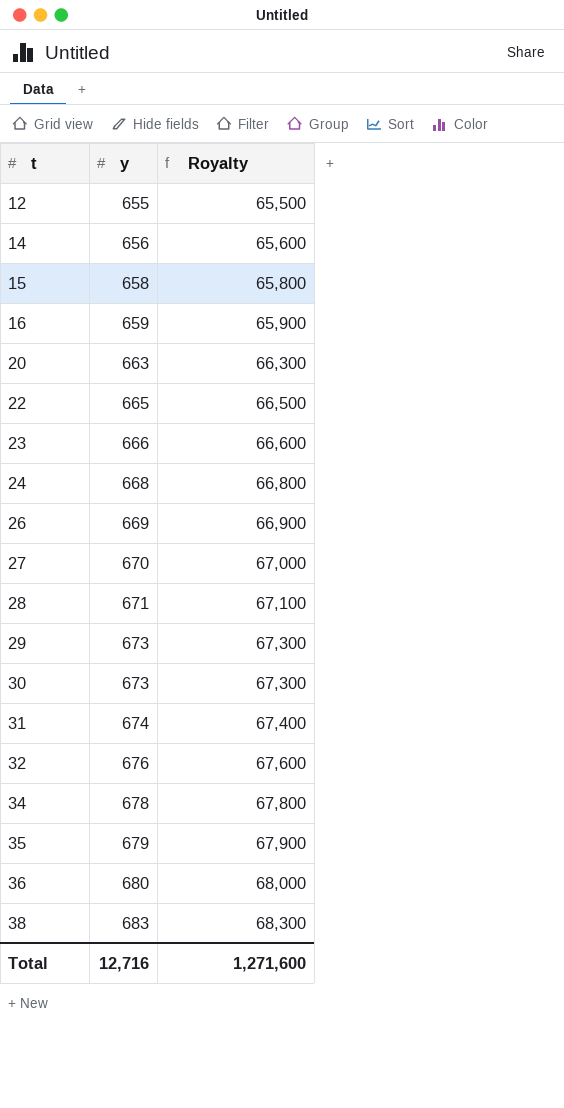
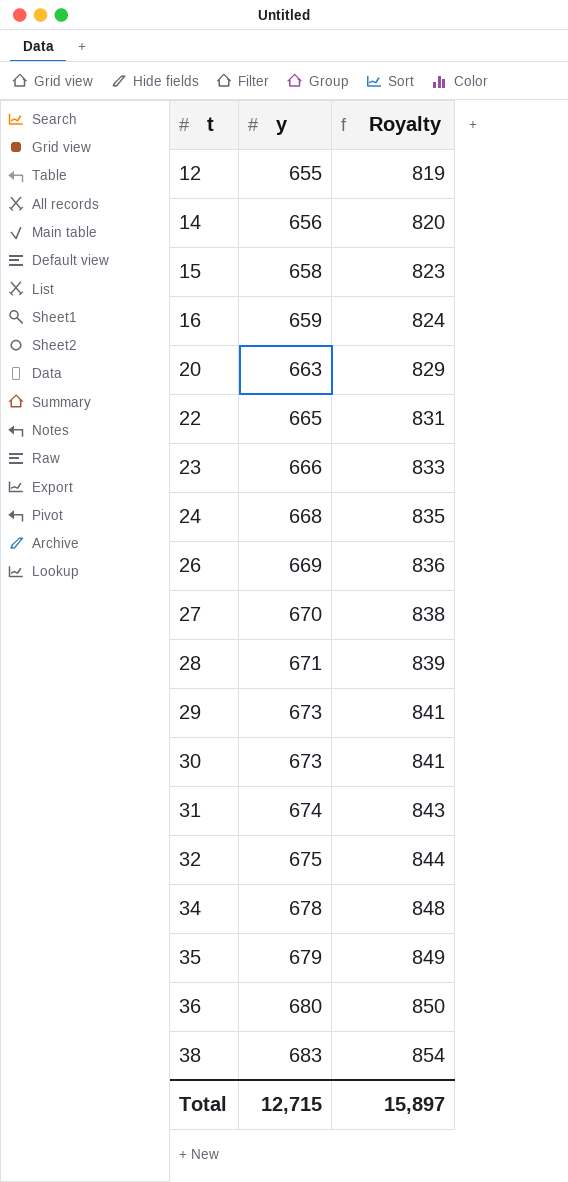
column Royalty | formula: [y] * 100 -> [y] * 1.25
32 | y: 676 -> 675
Total | y: 12,716 -> 12,715
Total | Royalty: 1,271,600 -> 15,897

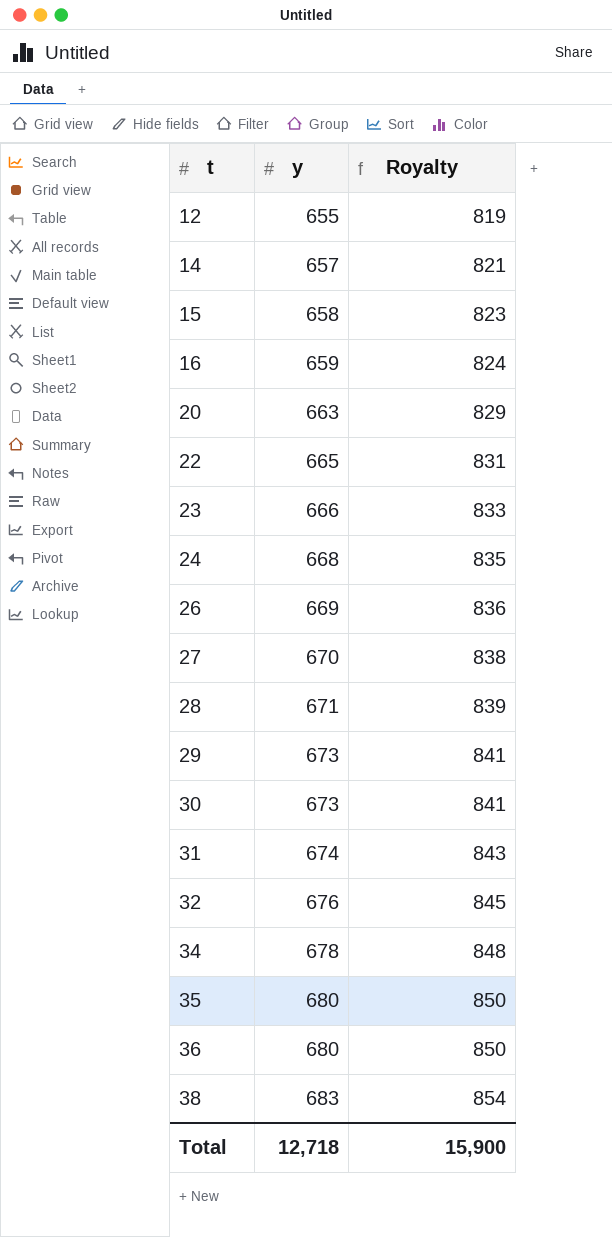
14 | y: 656 -> 657
14 | Royalty: 820 -> 821
32 | y: 675 -> 676
32 | Royalty: 844 -> 845
35 | y: 679 -> 680
35 | Royalty: 849 -> 850
Total | y: 12,715 -> 12,718
Total | Royalty: 15,897 -> 15,900

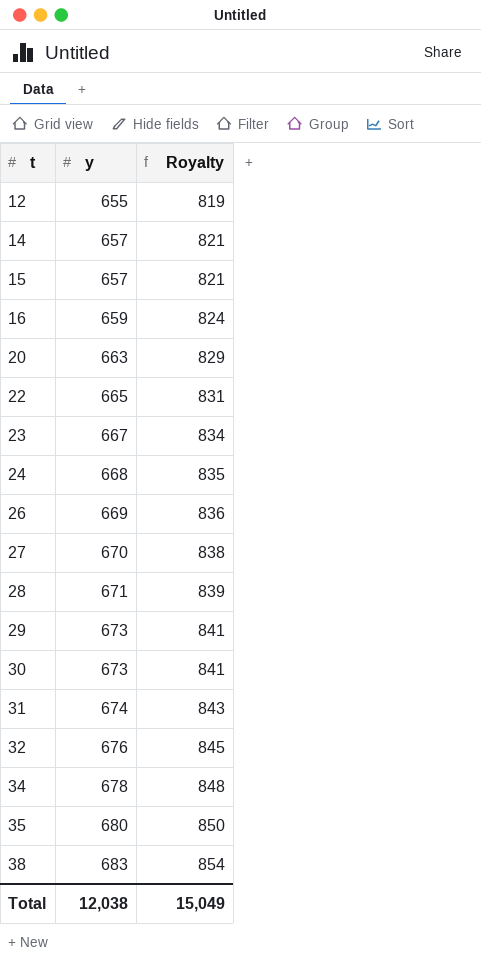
row 36: 680 | 850 -> none
15 | y: 658 -> 657
15 | Royalty: 823 -> 821
23 | y: 666 -> 667
23 | Royalty: 833 -> 834
Total | y: 12,718 -> 12,038
Total | Royalty: 15,900 -> 15,049

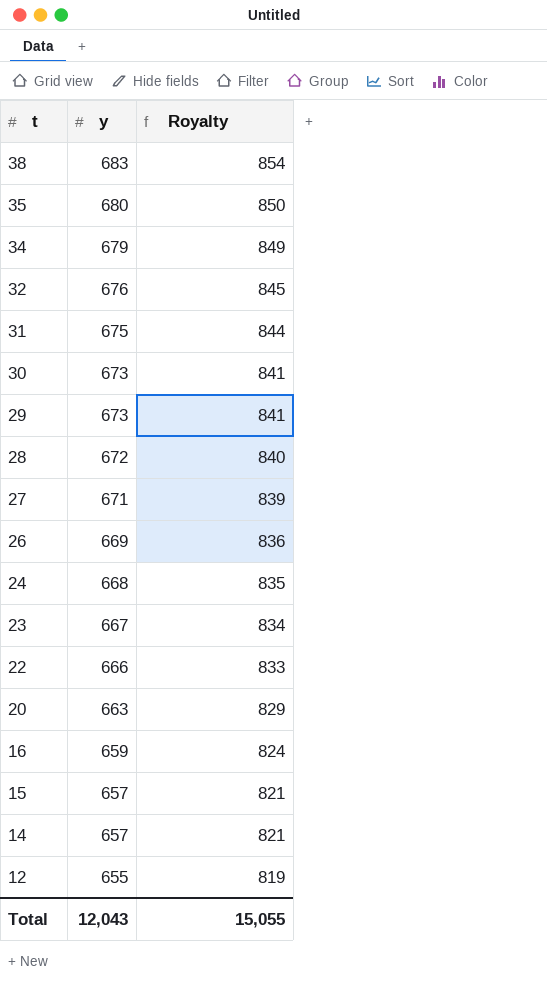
row order: t ascending -> t descending
34 | y: 678 -> 679
34 | Royalty: 848 -> 849
31 | y: 674 -> 675
31 | Royalty: 843 -> 844
28 | y: 671 -> 672
28 | Royalty: 839 -> 840
27 | y: 670 -> 671
27 | Royalty: 838 -> 839
22 | y: 665 -> 666
22 | Royalty: 831 -> 833
Total | y: 12,038 -> 12,043
Total | Royalty: 15,049 -> 15,055

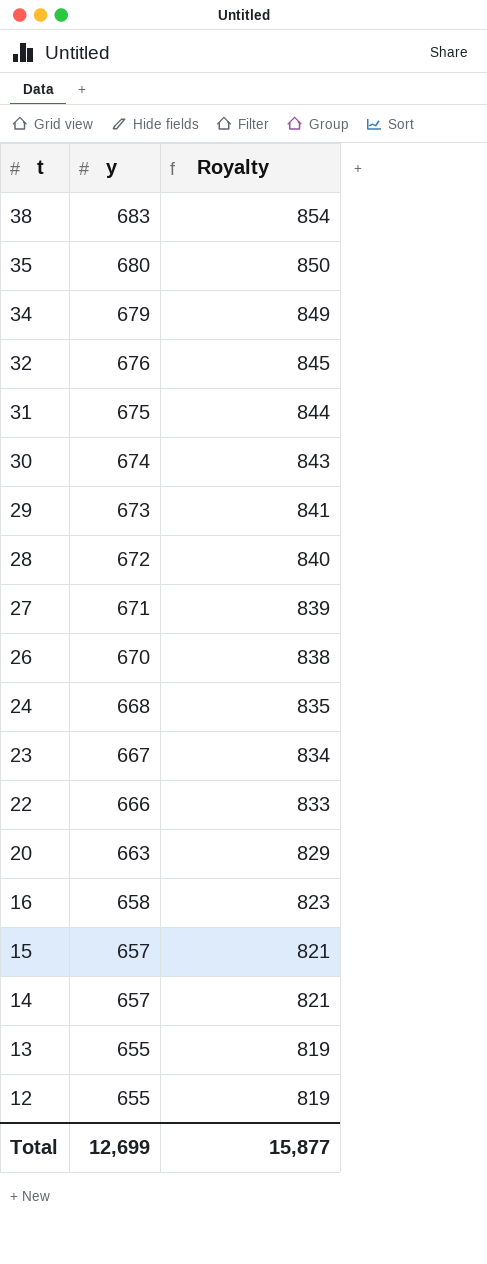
30 | y: 673 -> 674
30 | Royalty: 841 -> 843
26 | y: 669 -> 670
26 | Royalty: 836 -> 838
16 | y: 659 -> 658
16 | Royalty: 824 -> 823
row 13: none -> 655 | 819
Total | y: 12,043 -> 12,699
Total | Royalty: 15,055 -> 15,877

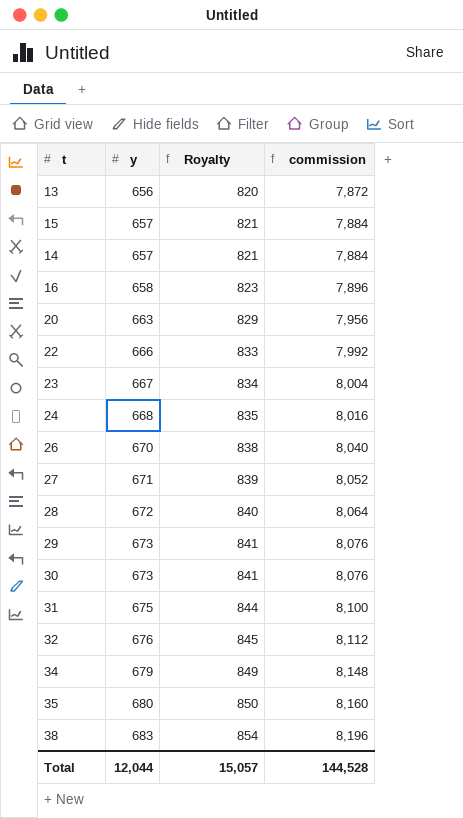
row order: t descending -> y ascending
column commission | formula: none -> [y] * 12
row 12: 655 | 819 -> none
13 | y: 655 -> 656
13 | Royalty: 819 -> 820
30 | y: 674 -> 673
30 | Royalty: 843 -> 841
Total | y: 12,699 -> 12,044
Total | Royalty: 15,877 -> 15,057

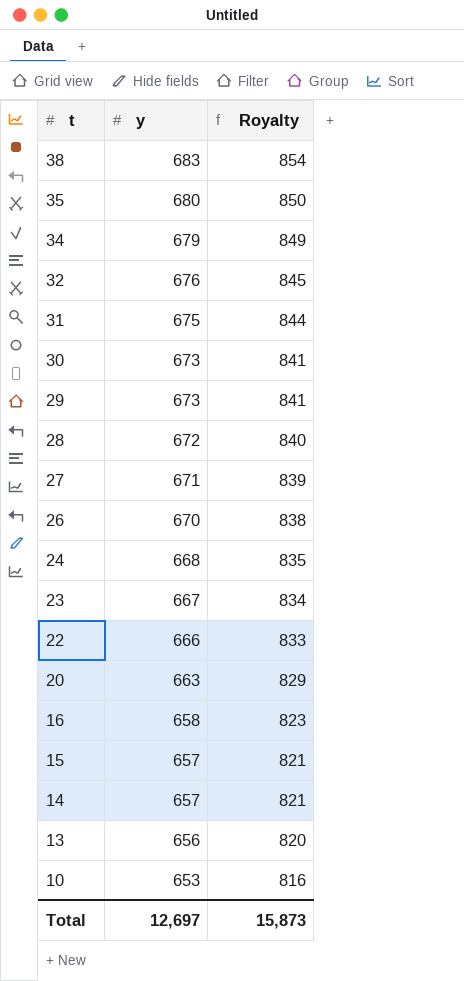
row order: y ascending -> t descending
column commission | formula: [y] * 12 -> none
row 10: none -> 653 | 816
Total | y: 12,044 -> 12,697
Total | Royalty: 15,057 -> 15,873

